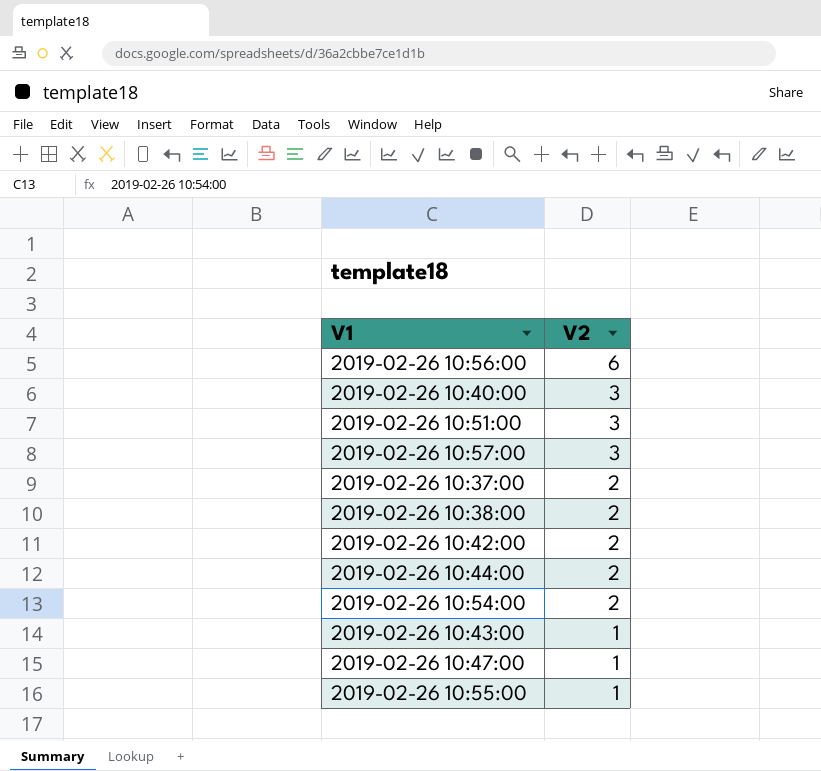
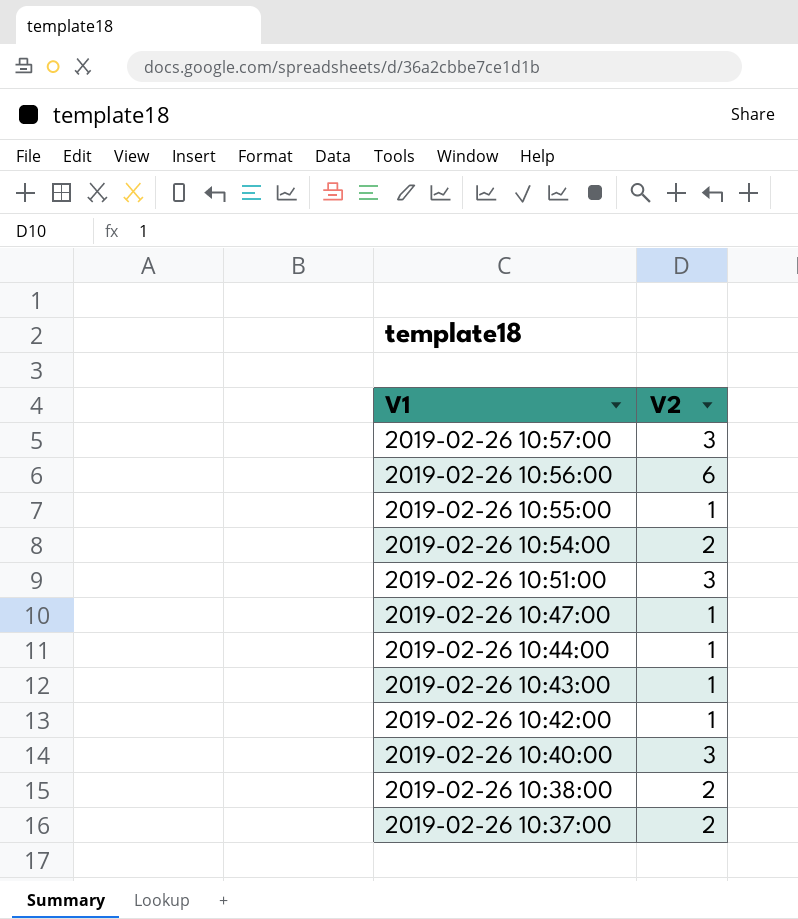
row order: V2 descending -> V1 descending
2019-02-26 10:44:00 | V2: 2 -> 1
2019-02-26 10:42:00 | V2: 2 -> 1

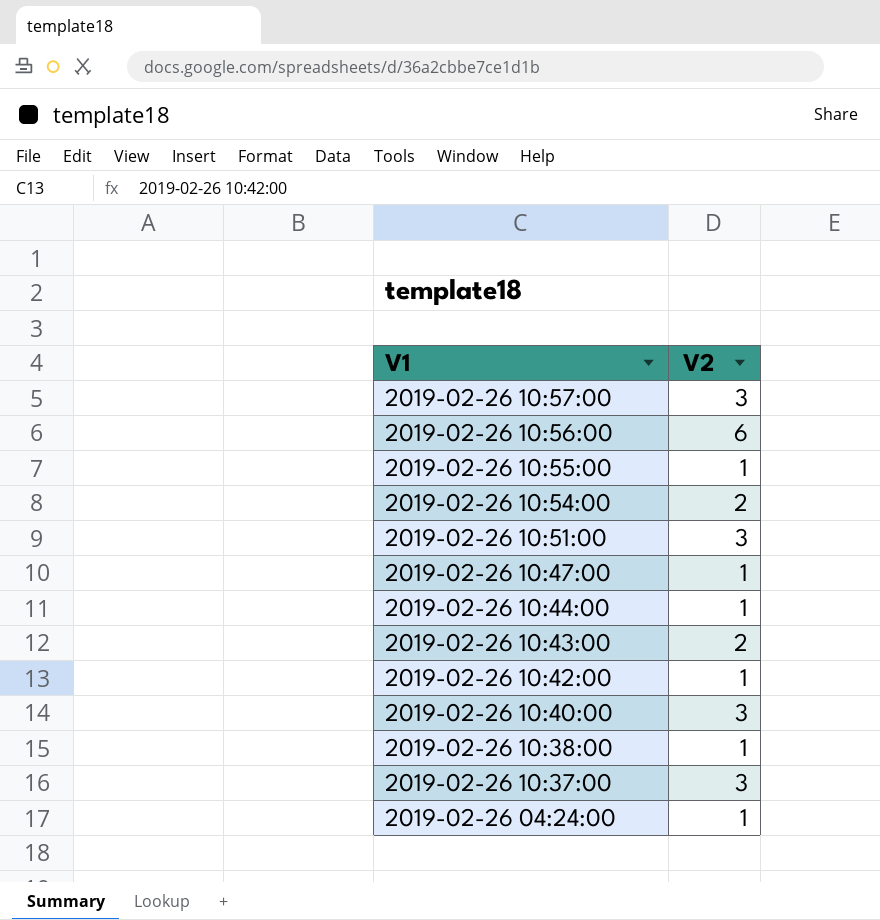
2019-02-26 10:43:00 | V2: 1 -> 2
2019-02-26 10:38:00 | V2: 2 -> 1
2019-02-26 10:37:00 | V2: 2 -> 3
row 2019-02-26 04:24:00: none -> 1

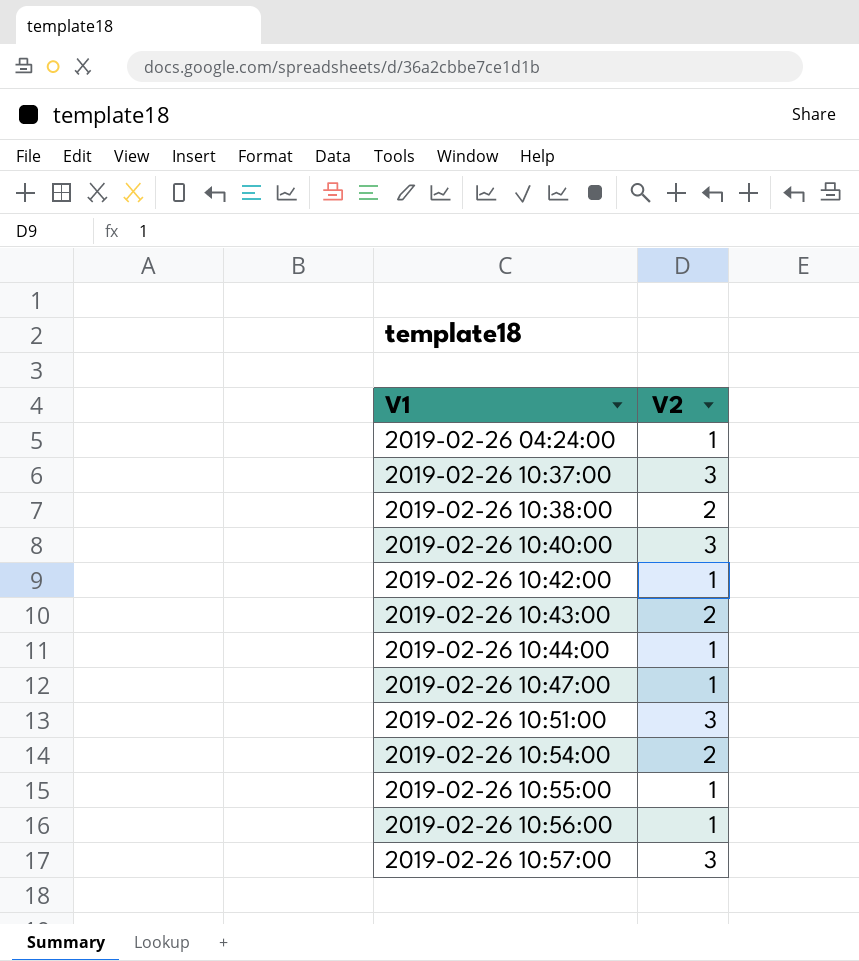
row order: V1 descending -> V1 ascending
2019-02-26 10:38:00 | V2: 1 -> 2
2019-02-26 10:56:00 | V2: 6 -> 1

